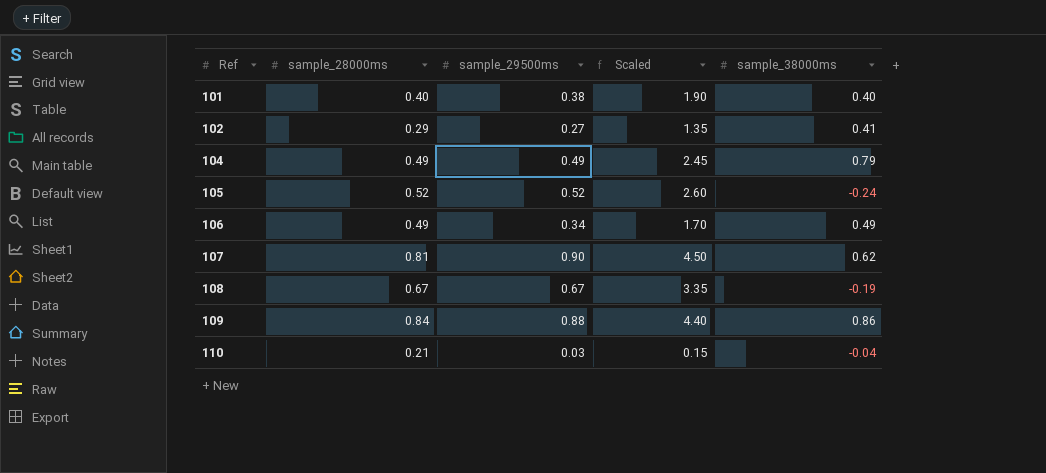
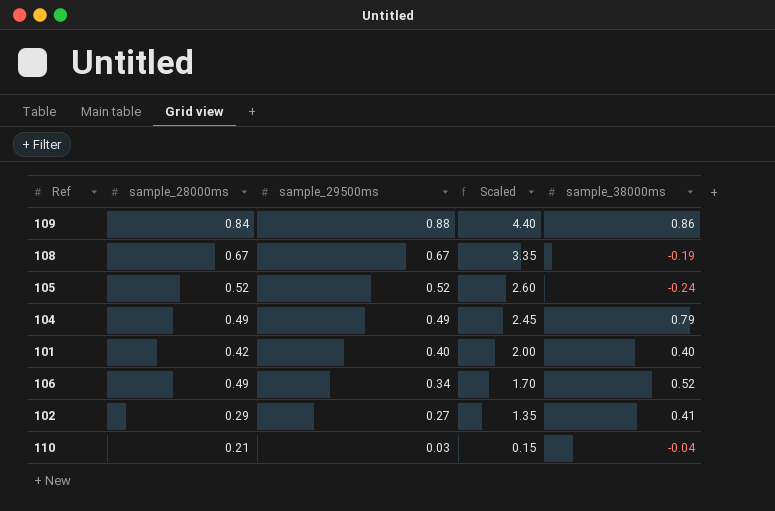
row order: Ref ascending -> sample_29500ms descending
row 107: 0.81 | 0.90 | 4.50 | 0.62 -> none
101 | sample_28000ms: 0.40 -> 0.42
101 | sample_29500ms: 0.38 -> 0.40
101 | Scaled: 1.90 -> 2.00
106 | sample_38000ms: 0.49 -> 0.52

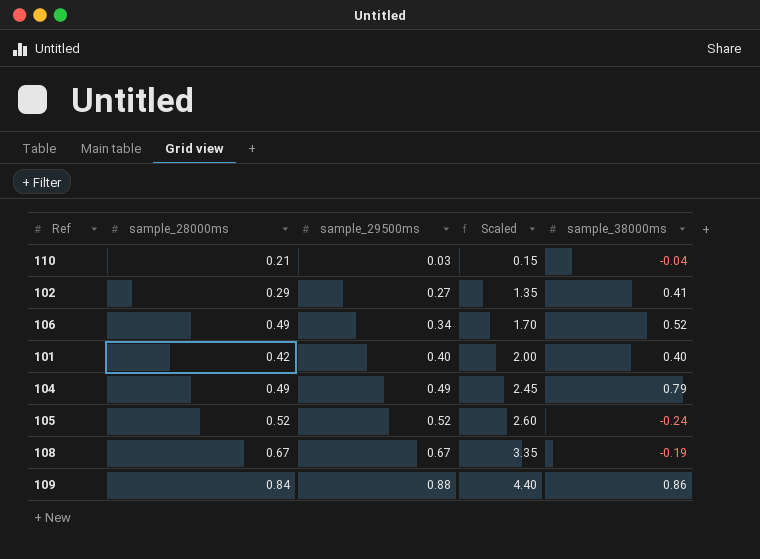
row order: sample_29500ms descending -> sample_29500ms ascending

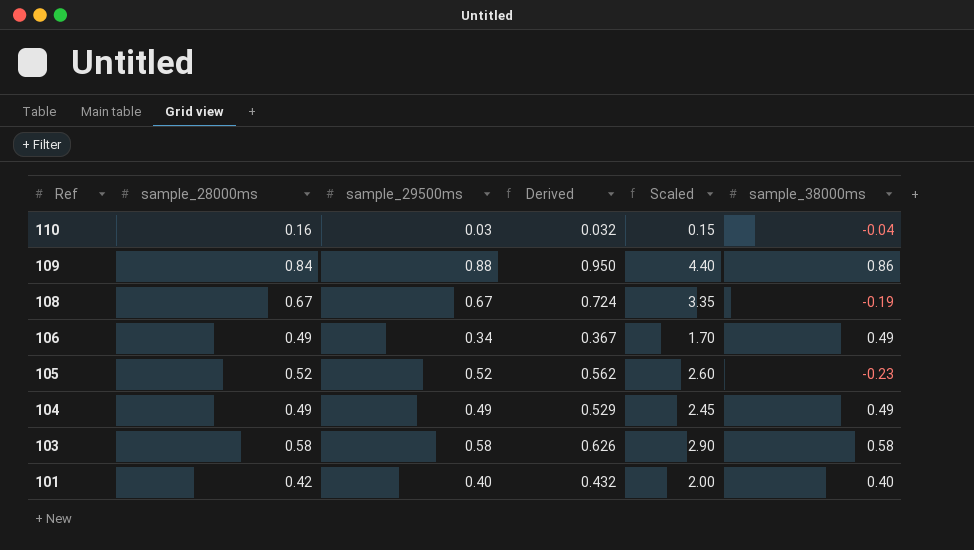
row order: sample_29500ms ascending -> Ref descending
column Derived | formula: none -> [sample_29500ms] * 1.08
row 102: 0.29 | 0.27 | 1.35 | 0.41 -> none
110 | sample_28000ms: 0.21 -> 0.16
106 | sample_38000ms: 0.52 -> 0.49
105 | sample_38000ms: -0.24 -> -0.23
104 | sample_38000ms: 0.79 -> 0.49
row 103: none -> 0.58 | 0.58 | 0.626 | 2.90 | 0.58

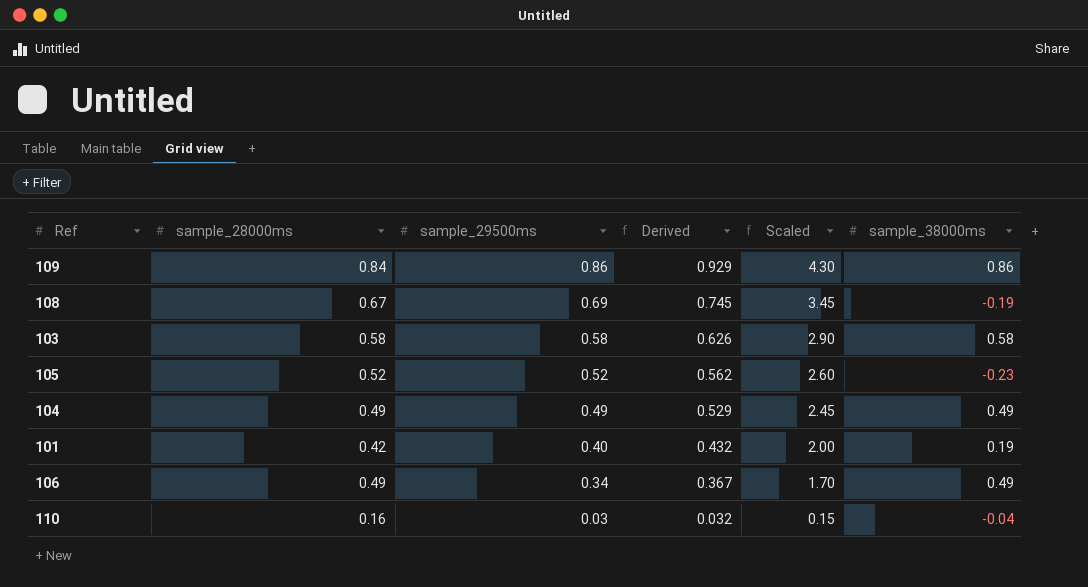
row order: Ref descending -> sample_29500ms descending
109 | sample_29500ms: 0.88 -> 0.86
109 | Derived: 0.950 -> 0.929
109 | Scaled: 4.40 -> 4.30
108 | sample_29500ms: 0.67 -> 0.69
108 | Derived: 0.724 -> 0.745
108 | Scaled: 3.35 -> 3.45
101 | sample_38000ms: 0.40 -> 0.19

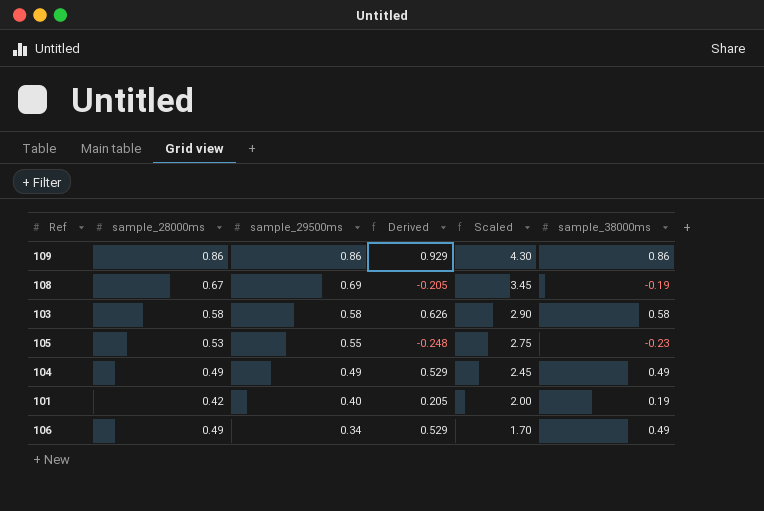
column Derived | formula: [sample_29500ms] * 1.08 -> [sample_38000ms] * 1.08
row 110: 0.16 | 0.03 | 0.032 | 0.15 | -0.04 -> none
109 | sample_28000ms: 0.84 -> 0.86
105 | sample_28000ms: 0.52 -> 0.53
105 | sample_29500ms: 0.52 -> 0.55
105 | Scaled: 2.60 -> 2.75

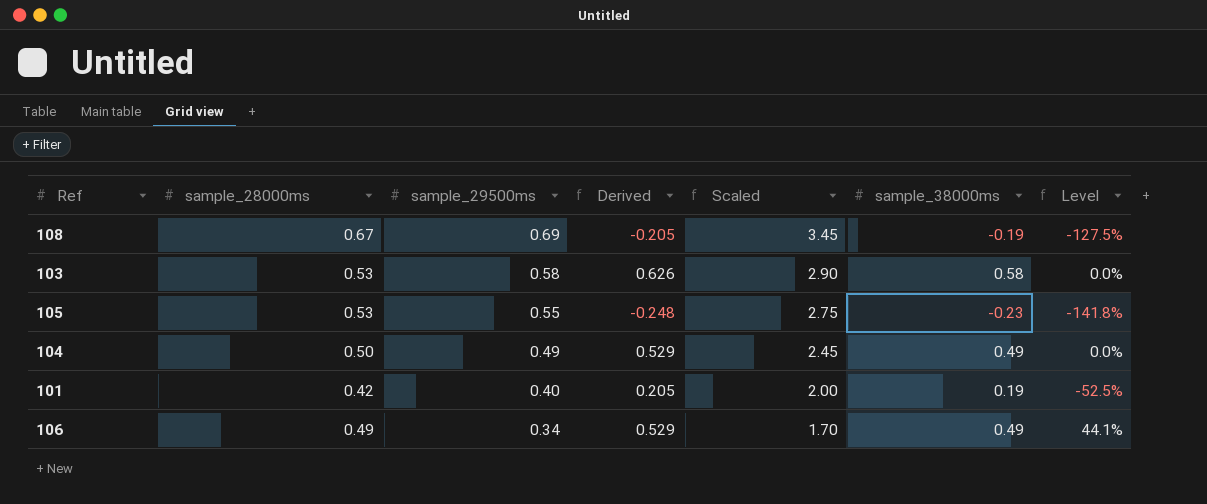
column Level | formula: none -> ([sample_38000ms] - [sample_29500ms]) / [sample_29500ms]
row 109: 0.86 | 0.86 | 0.929 | 4.30 | 0.86 -> none
103 | sample_28000ms: 0.58 -> 0.53
104 | sample_28000ms: 0.49 -> 0.50

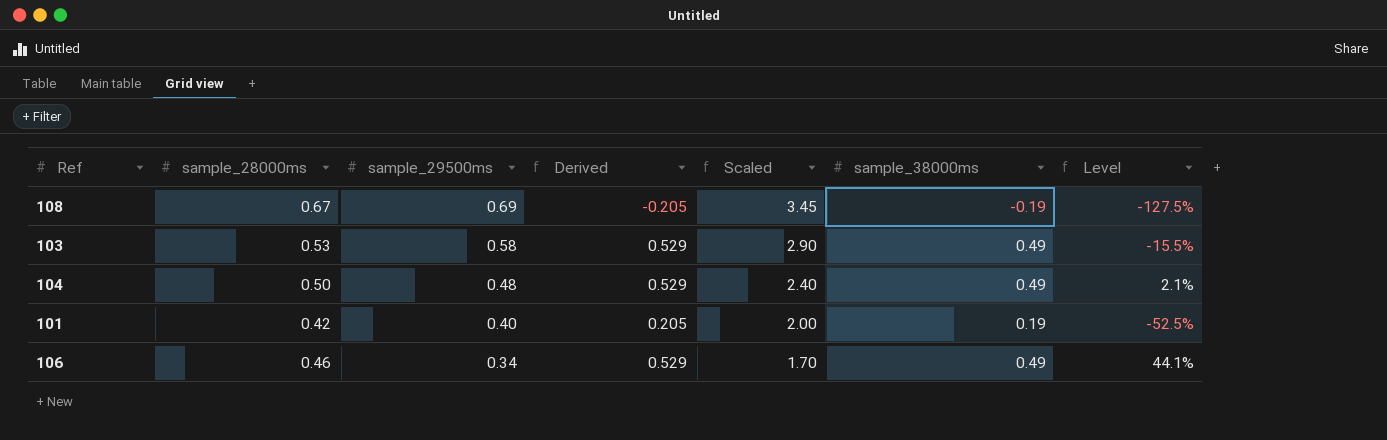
row 105: 0.53 | 0.55 | -0.248 | 2.75 | -0.23 | -141.8% -> none
103 | Derived: 0.626 -> 0.529
103 | sample_38000ms: 0.58 -> 0.49
103 | Level: 0.0% -> -15.5%
104 | sample_29500ms: 0.49 -> 0.48
104 | Scaled: 2.45 -> 2.40
104 | Level: 0.0% -> 2.1%
106 | sample_28000ms: 0.49 -> 0.46

